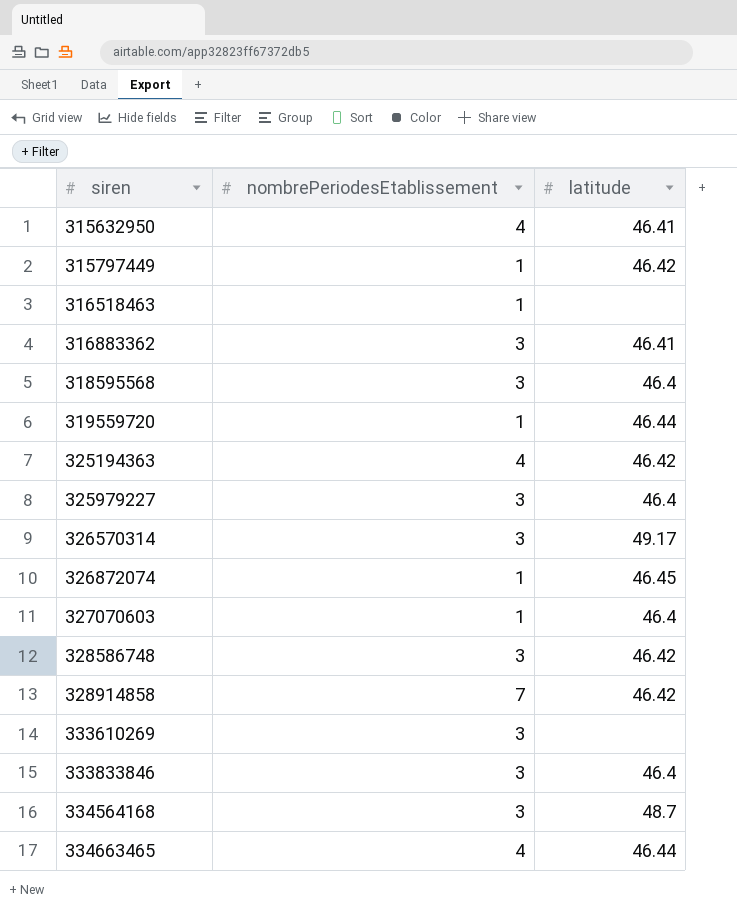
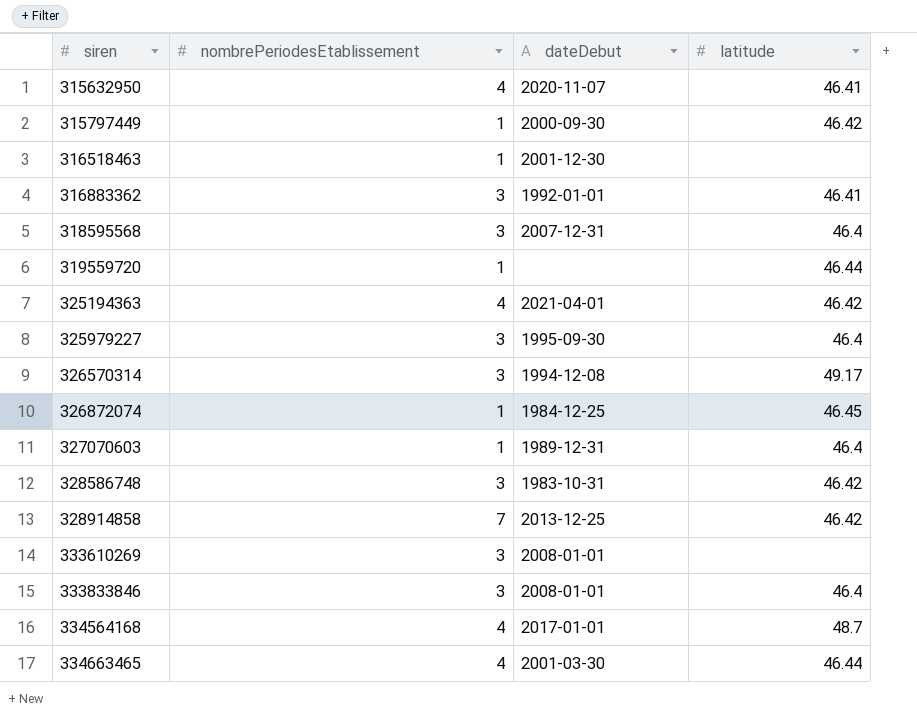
column dateDebut | position: none -> 3
334564168 | nombrePeriodesEtablissement: 3 -> 4

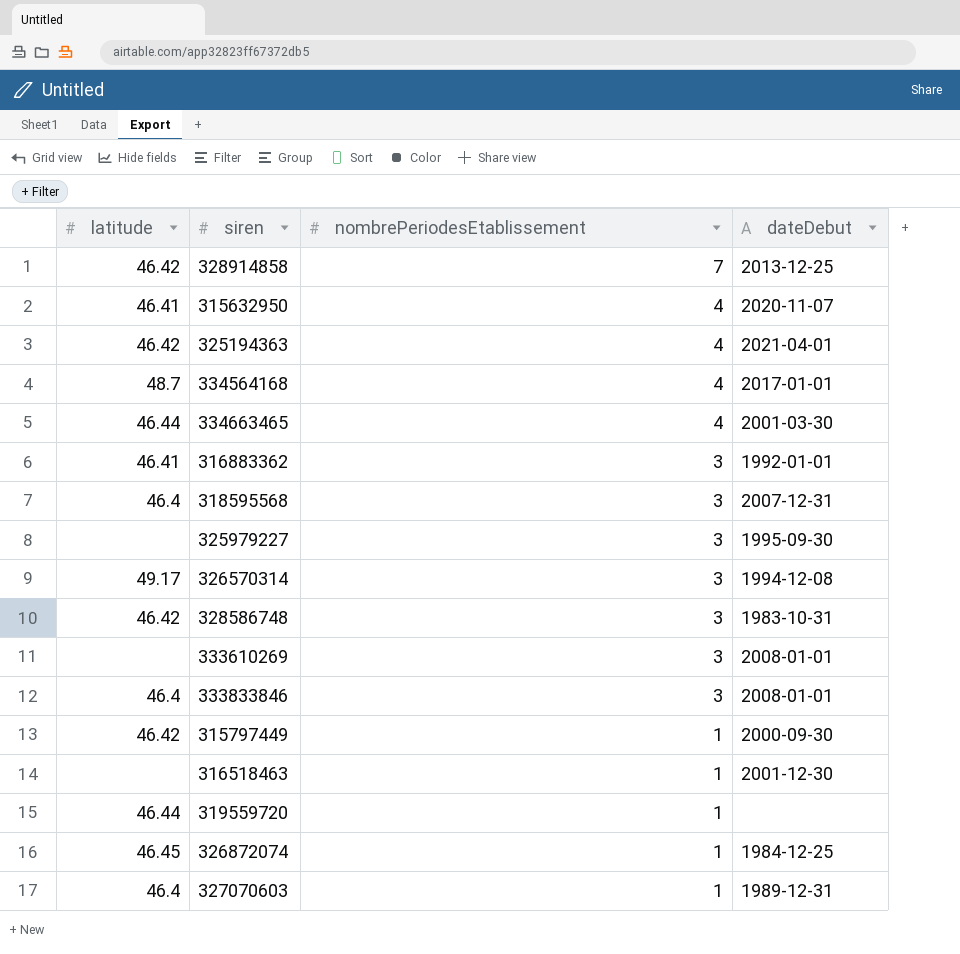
row order: siren ascending -> nombrePeriodesEtablissement descending
column latitude | position: 4 -> 1
325979227 | latitude: 46.4 -> none

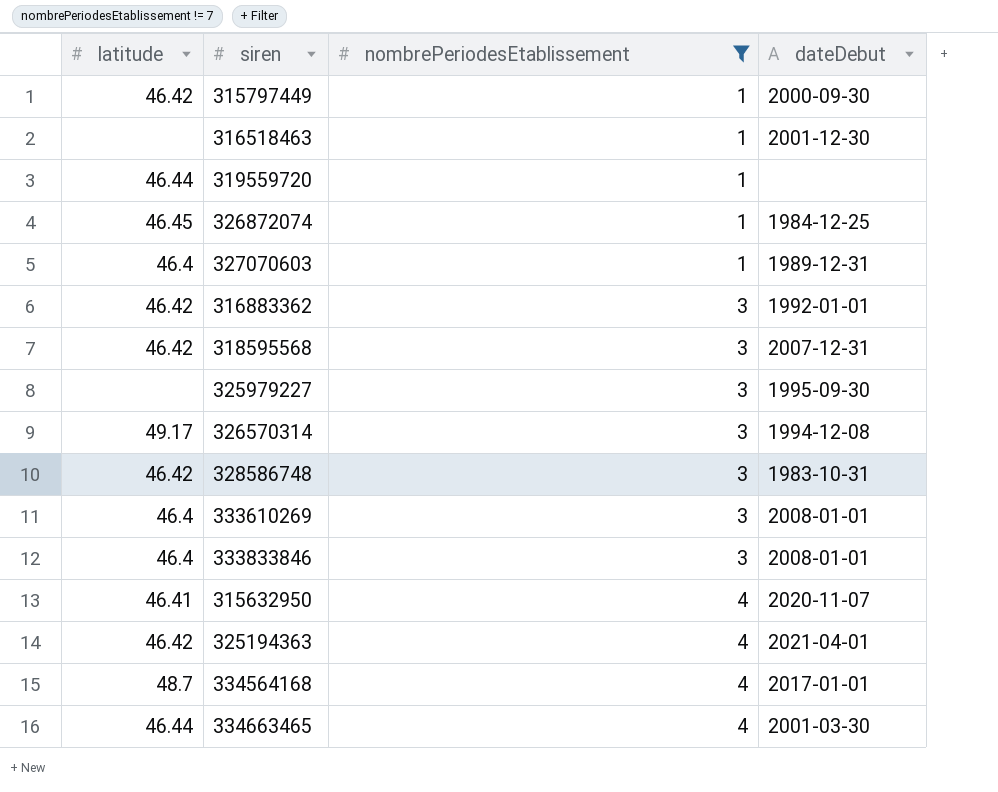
filter: none -> nombrePeriodesEtablissement != 7
row order: nombrePeriodesEtablissement descending -> nombrePeriodesEtablissement ascending
316883362 | latitude: 46.41 -> 46.42
318595568 | latitude: 46.4 -> 46.42
333610269 | latitude: none -> 46.4

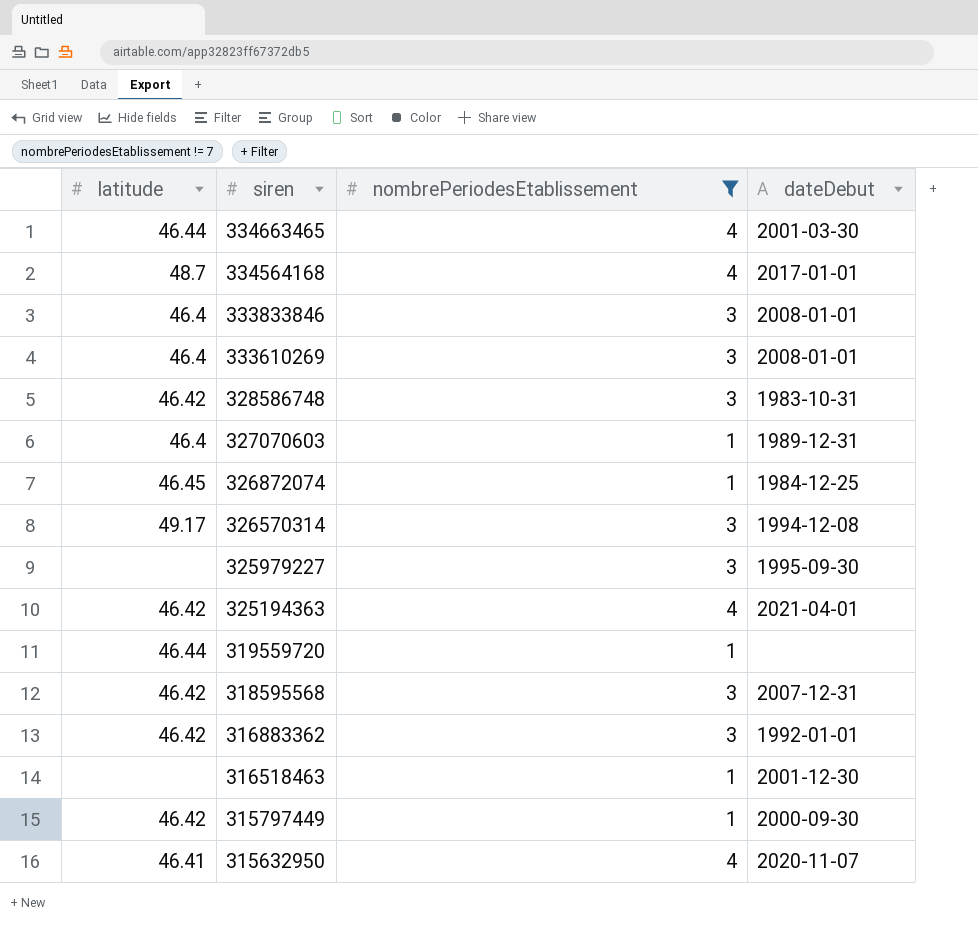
row order: nombrePeriodesEtablissement ascending -> siren descending

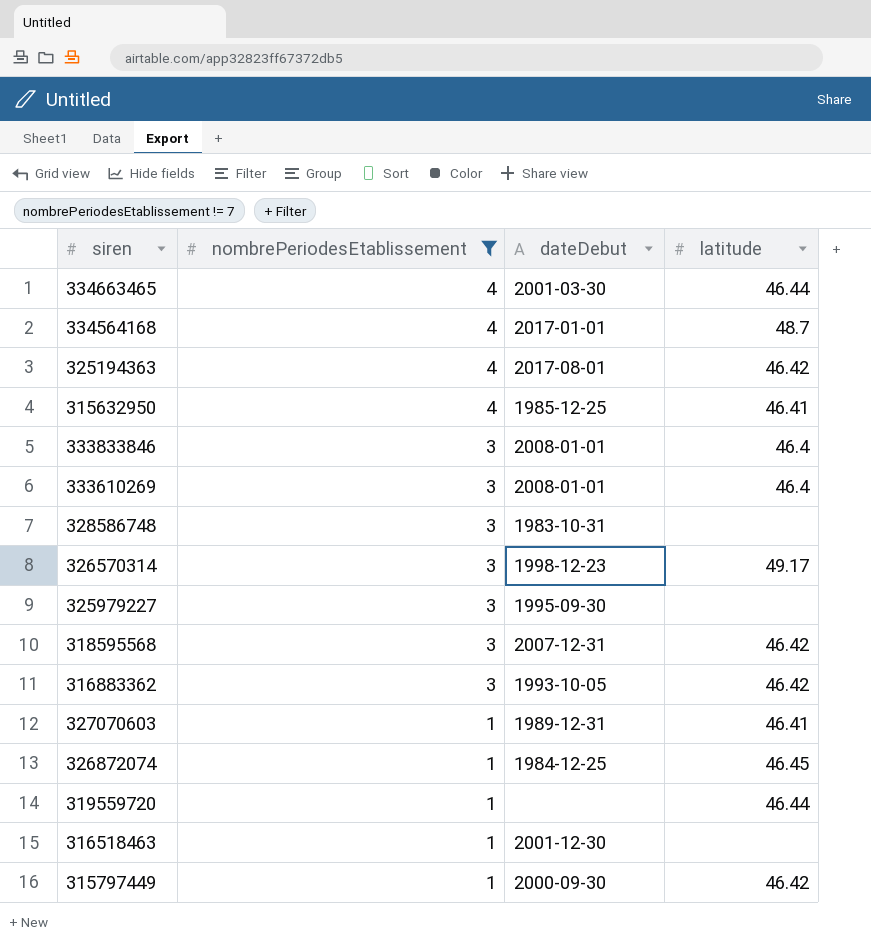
row order: siren descending -> nombrePeriodesEtablissement descending
column latitude | position: 1 -> 4
325194363 | dateDebut: 2021-04-01 -> 2017-08-01
315632950 | dateDebut: 2020-11-07 -> 1985-12-25
328586748 | latitude: 46.42 -> none
326570314 | dateDebut: 1994-12-08 -> 1998-12-23
316883362 | dateDebut: 1992-01-01 -> 1993-10-05
327070603 | latitude: 46.4 -> 46.41

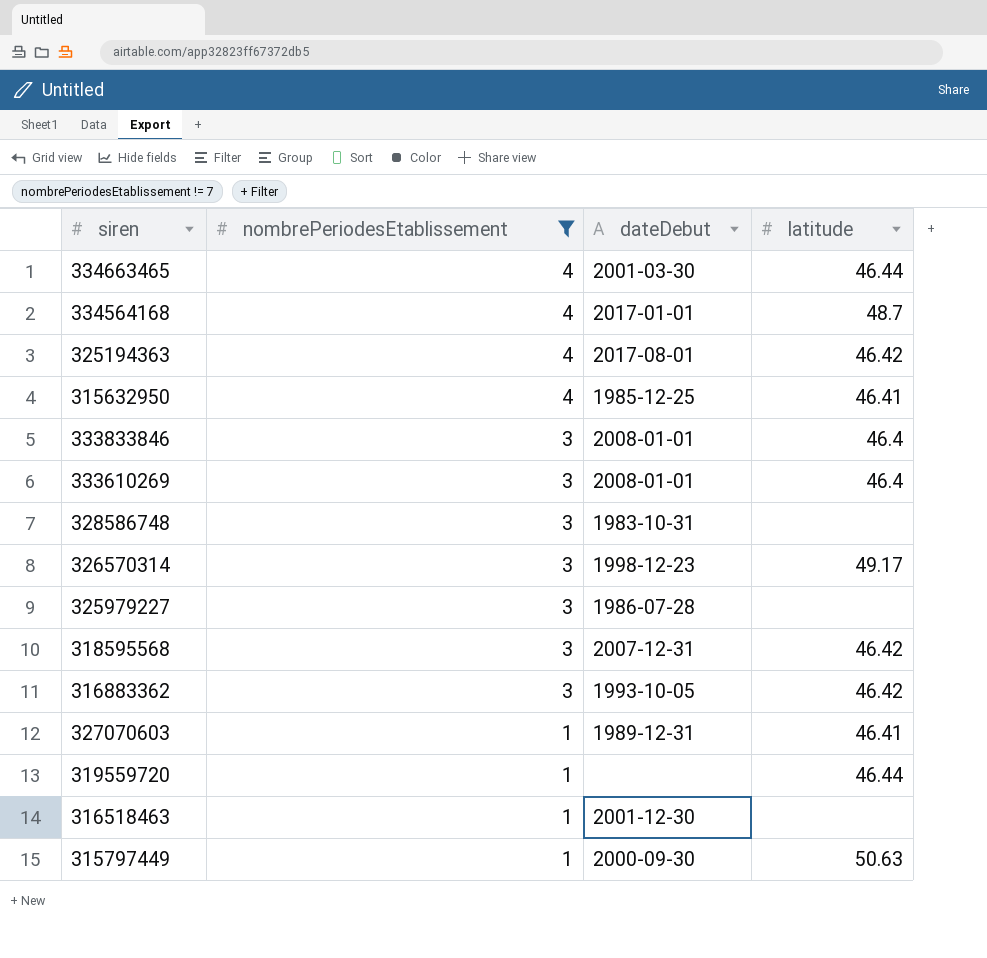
row 326872074: 1 | 1984-12-25 | 46.45 -> none
325979227 | dateDebut: 1995-09-30 -> 1986-07-28
315797449 | latitude: 46.42 -> 50.63

